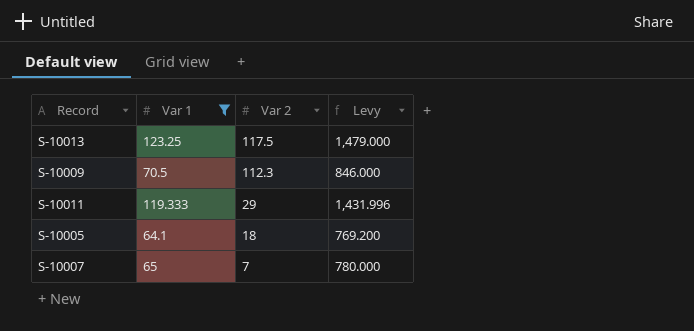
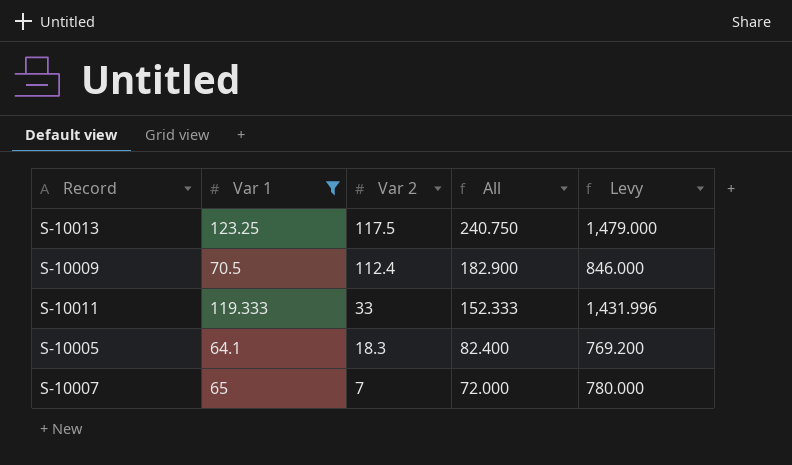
column All | formula: none -> [Var 1] + [Var 2]
S-10009 | Var 2: 112.3 -> 112.4
S-10011 | Var 2: 29 -> 33
S-10005 | Var 2: 18 -> 18.3

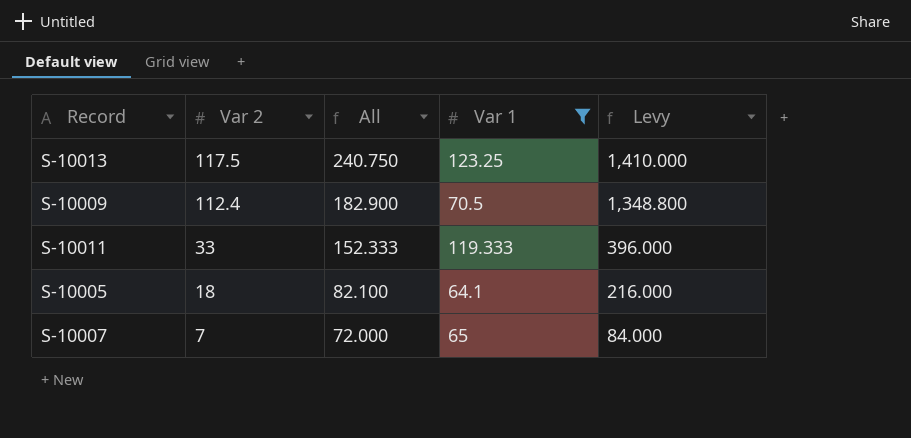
column Var 1 | position: 2 -> 4
column Levy | formula: [Var 1] * 12 -> [Var 2] * 12
S-10005 | Var 2: 18.3 -> 18
S-10005 | All: 82.400 -> 82.100

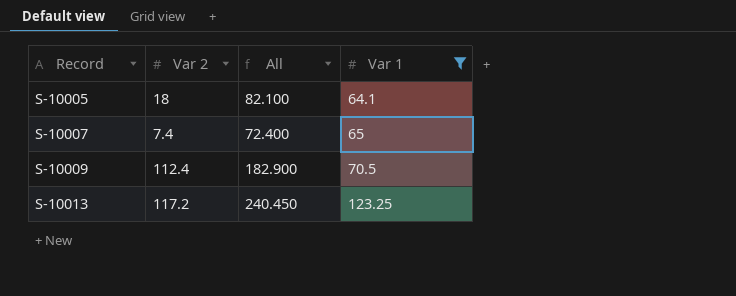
row order: Var 2 descending -> Record ascending
column Levy | formula: [Var 2] * 12 -> none
row S-10011: 33 | 152.333 | 119.333 | 396.000 -> none
S-10007 | Var 2: 7 -> 7.4
S-10007 | All: 72.000 -> 72.400
S-10013 | Var 2: 117.5 -> 117.2
S-10013 | All: 240.750 -> 240.450

